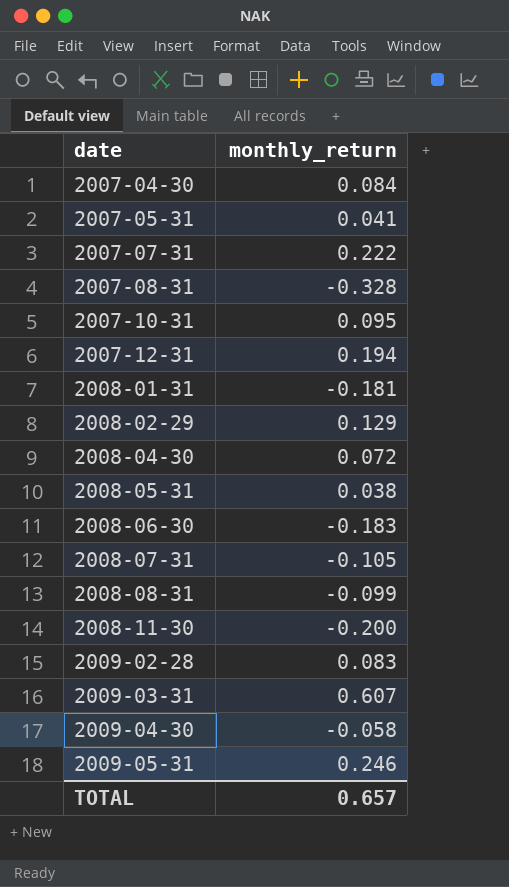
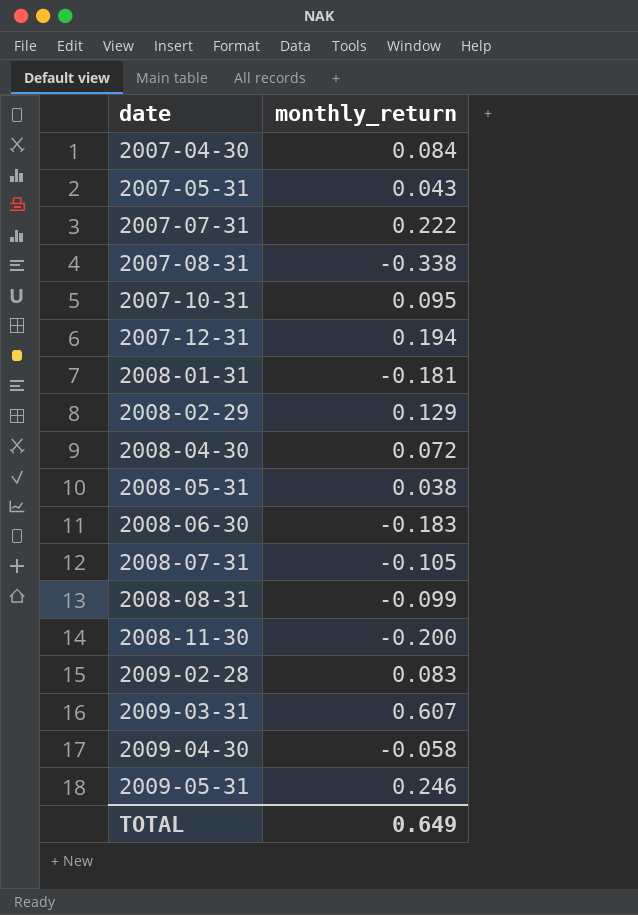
2007-05-31 | monthly_return: 0.041 -> 0.043
2007-08-31 | monthly_return: -0.328 -> -0.338
TOTAL | monthly_return: 0.657 -> 0.649

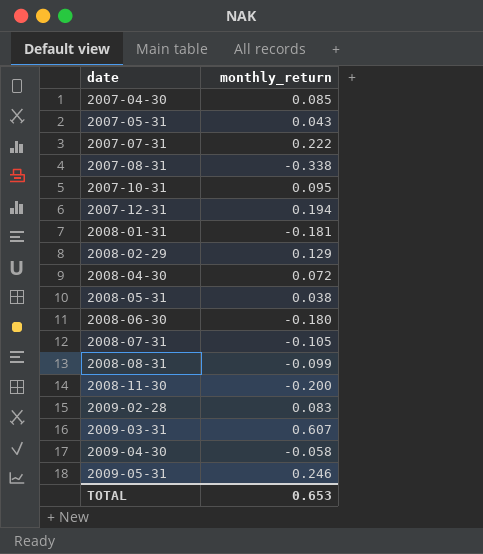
2007-04-30 | monthly_return: 0.084 -> 0.085
2008-06-30 | monthly_return: -0.183 -> -0.180
TOTAL | monthly_return: 0.649 -> 0.653

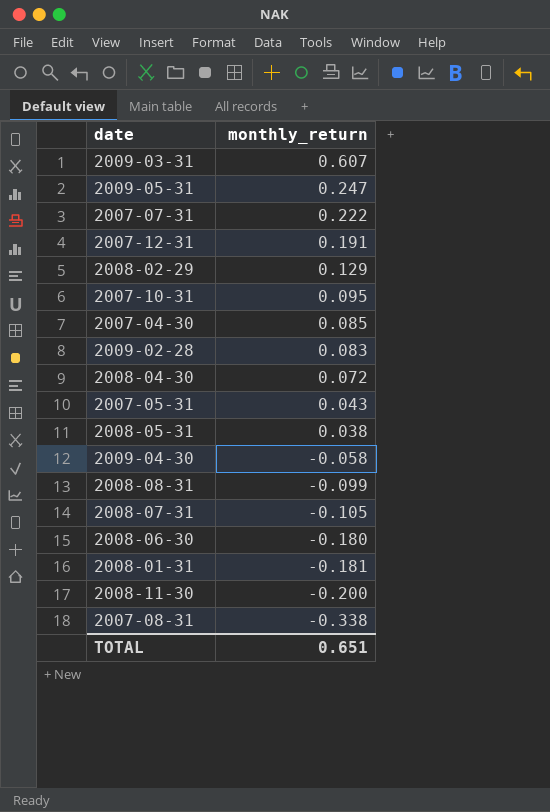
row order: date ascending -> monthly_return descending
2009-05-31 | monthly_return: 0.246 -> 0.247
2007-12-31 | monthly_return: 0.194 -> 0.191
TOTAL | monthly_return: 0.653 -> 0.651

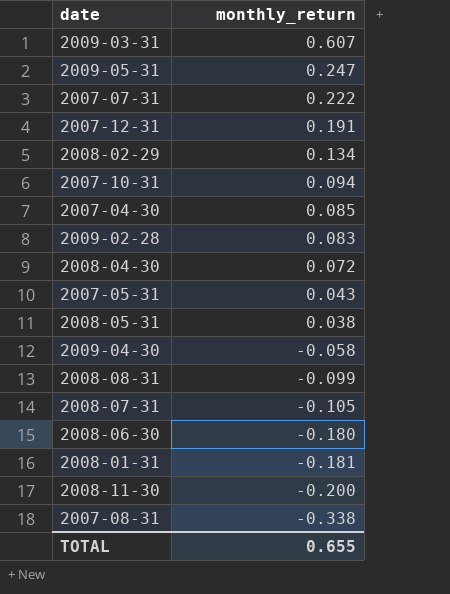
2008-02-29 | monthly_return: 0.129 -> 0.134
2007-10-31 | monthly_return: 0.095 -> 0.094
TOTAL | monthly_return: 0.651 -> 0.655

